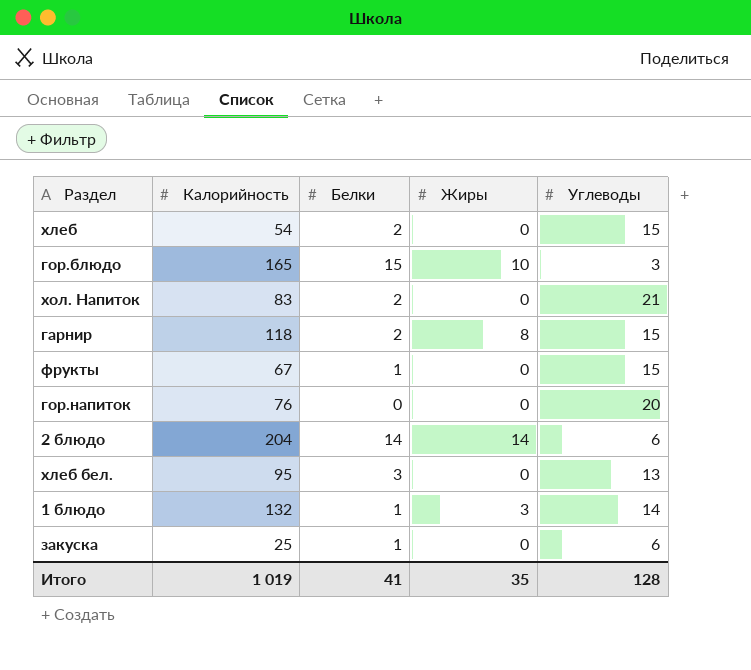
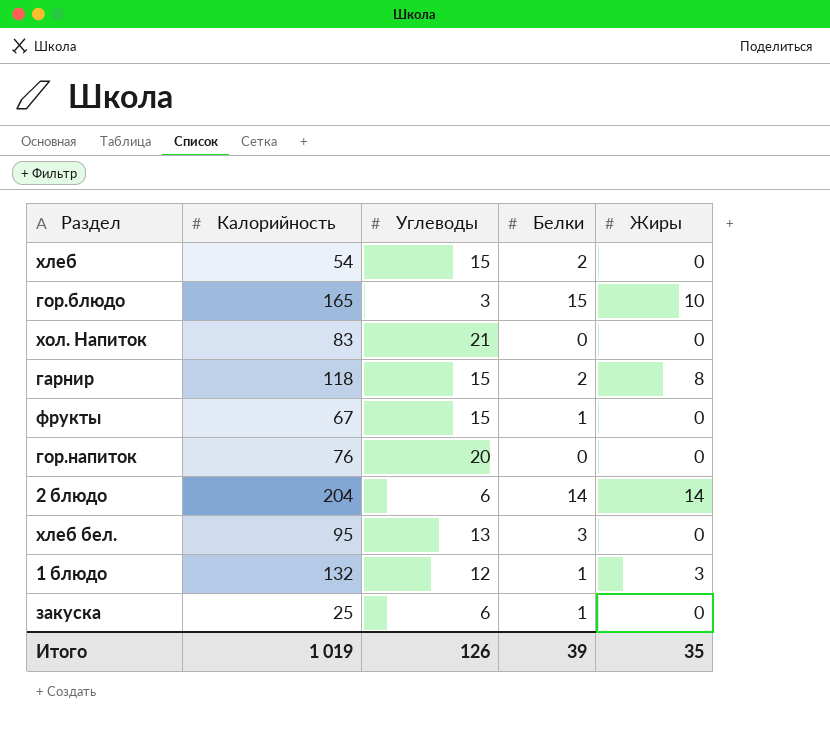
column Углеводы | position: 5 -> 3
хол. Напиток | Белки: 2 -> 0
1 блюдо | Углеводы: 14 -> 12
Итого | Углеводы: 128 -> 126
Итого | Белки: 41 -> 39

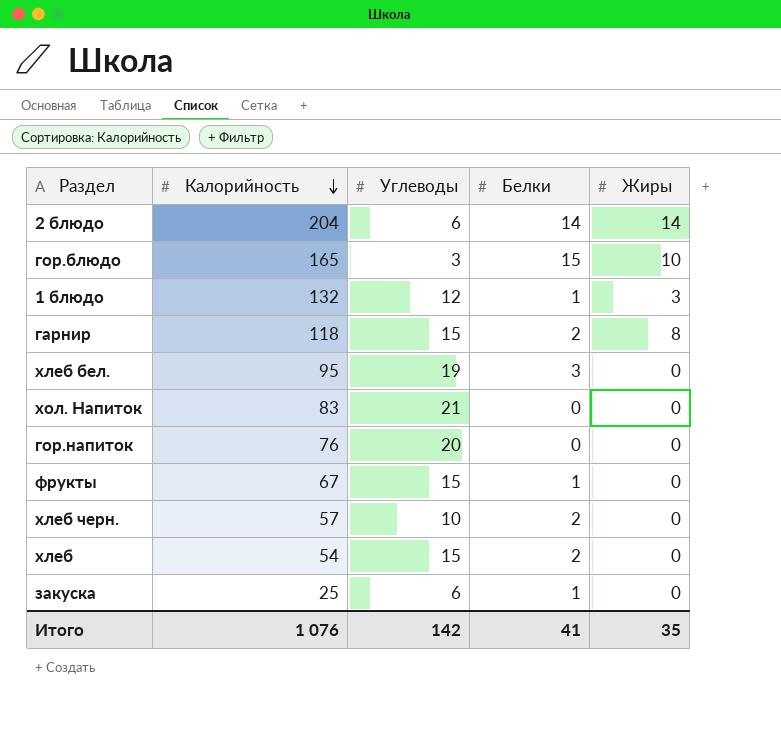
row order: none -> Калорийность descending
хлеб бел. | Углеводы: 13 -> 19
row хлеб черн.: none -> 57 | 10 | 2 | 0
Итого | Калорийность: 1 019 -> 1 076
Итого | Углеводы: 126 -> 142
Итого | Белки: 39 -> 41

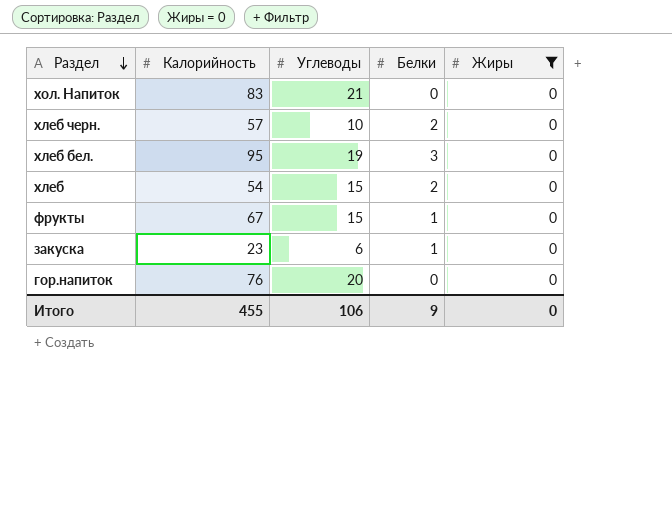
filter: none -> Жиры = 0
row order: Калорийность descending -> Раздел descending
закуска | Калорийность: 25 -> 23
Итого | Калорийность: 1 076 -> 455
Итого | Углеводы: 142 -> 106
Итого | Белки: 41 -> 9
Итого | Жиры: 35 -> 0

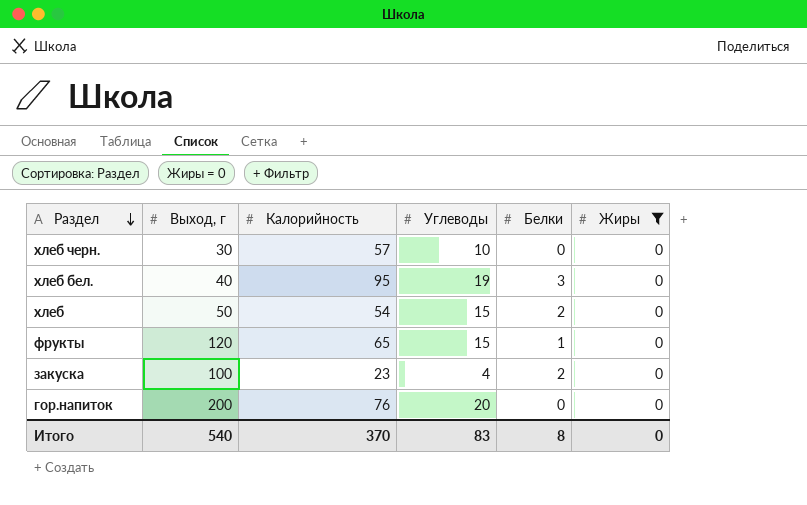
column Выход, г | position: none -> 2
row хол. Напиток: 83 | 21 | 0 | 0 -> none
хлеб черн. | Белки: 2 -> 0
фрукты | Калорийность: 67 -> 65
закуска | Углеводы: 6 -> 4
закуска | Белки: 1 -> 2
Итого | Калорийность: 455 -> 370
Итого | Углеводы: 106 -> 83
Итого | Белки: 9 -> 8

